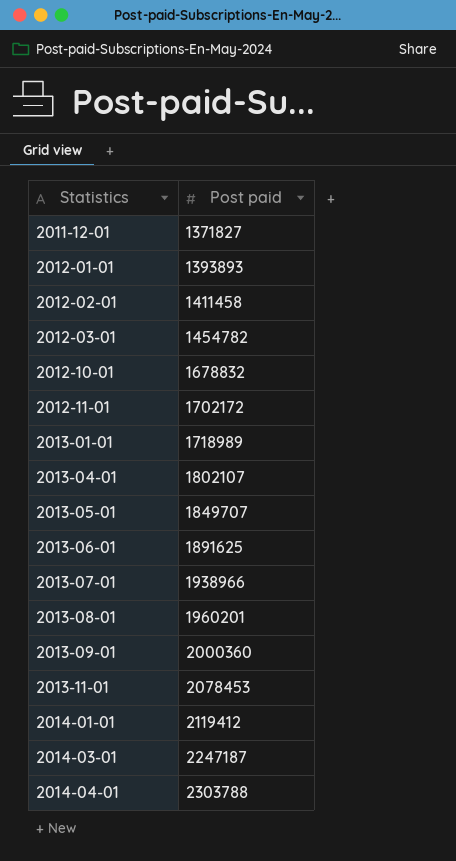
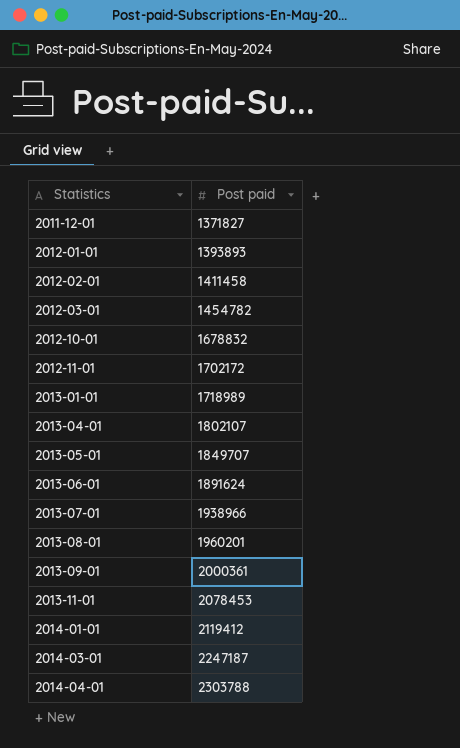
2013-06-01 | Post paid: 1891625 -> 1891624
2013-09-01 | Post paid: 2000360 -> 2000361

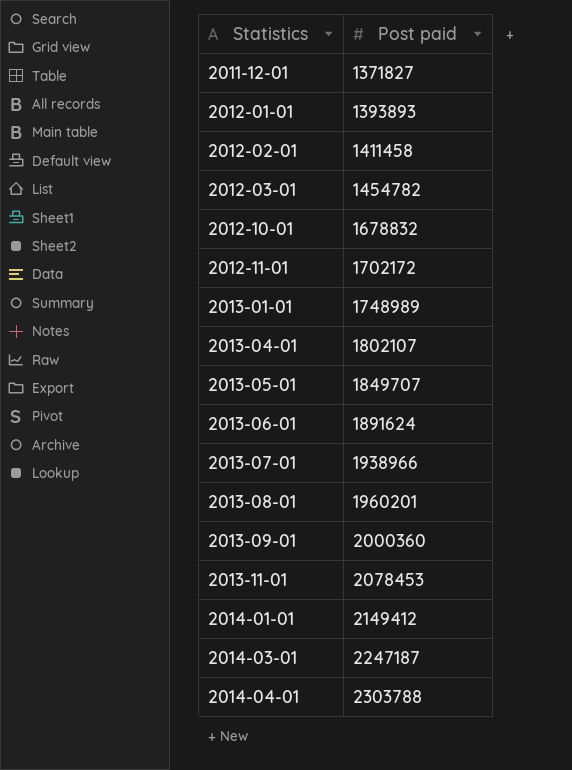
2013-01-01 | Post paid: 1718989 -> 1748989
2013-09-01 | Post paid: 2000361 -> 2000360
2014-01-01 | Post paid: 2119412 -> 2149412

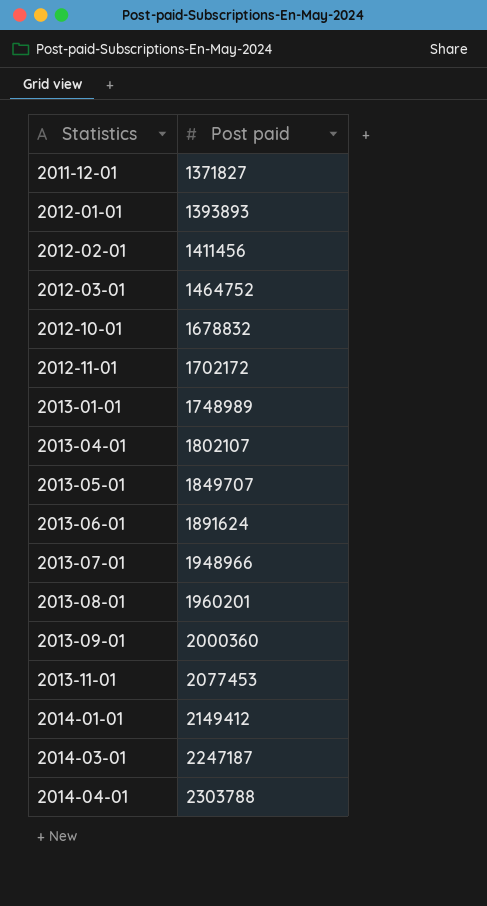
2012-02-01 | Post paid: 1411458 -> 1411456
2012-03-01 | Post paid: 1454782 -> 1464752
2013-07-01 | Post paid: 1938966 -> 1948966
2013-11-01 | Post paid: 2078453 -> 2077453

